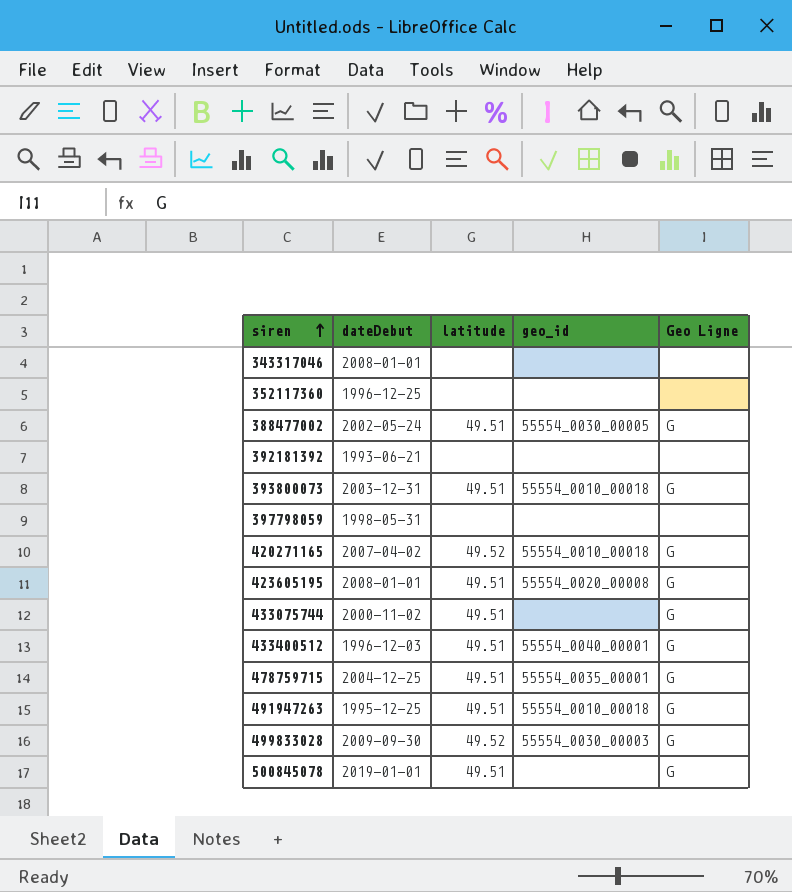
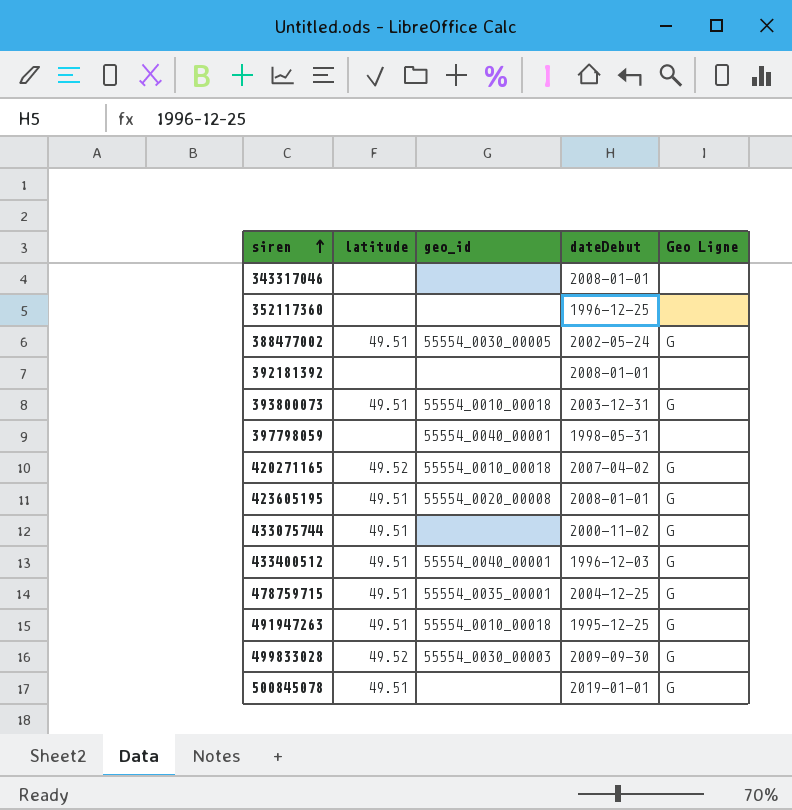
column dateDebut | position: 2 -> 4
392181392 | dateDebut: 1993-06-21 -> 2008-01-01
397798059 | geo_id: none -> 55554_0040_00001

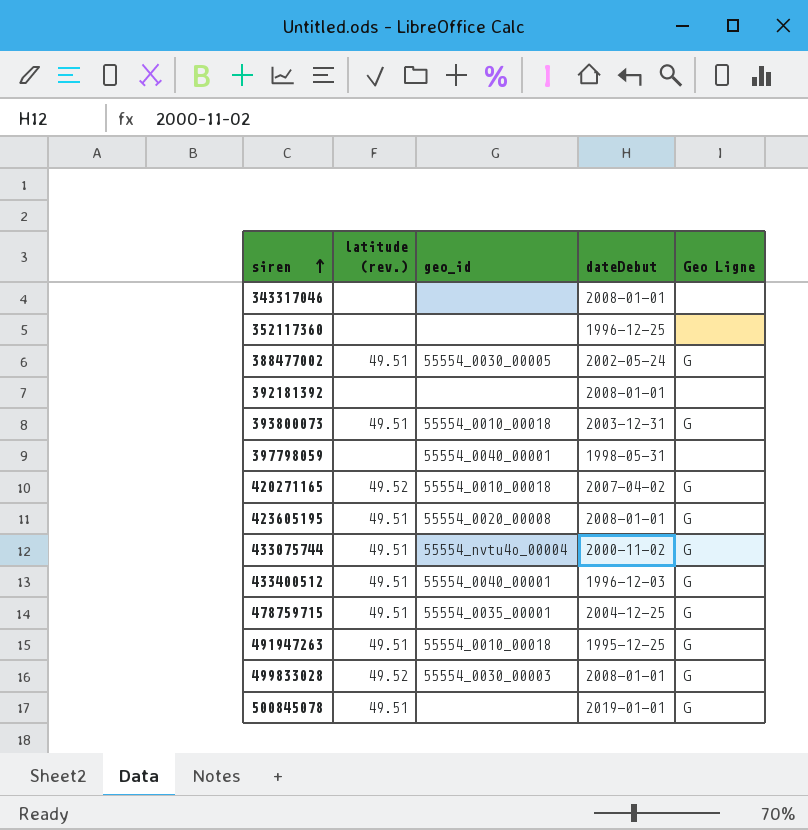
column name: latitude -> latitude (rev.)
433075744 | geo_id: none -> 55554_nvtu4o_00004
499833028 | dateDebut: 2009-09-30 -> 2008-01-01

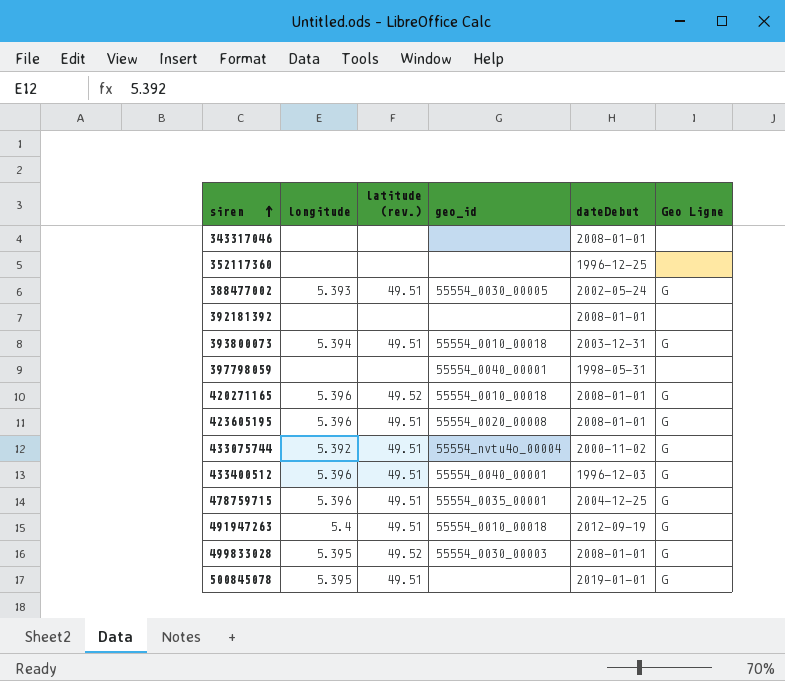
column longitude | position: none -> 2
420271165 | dateDebut: 2007-04-02 -> 2008-01-01
491947263 | dateDebut: 1995-12-25 -> 2012-09-19

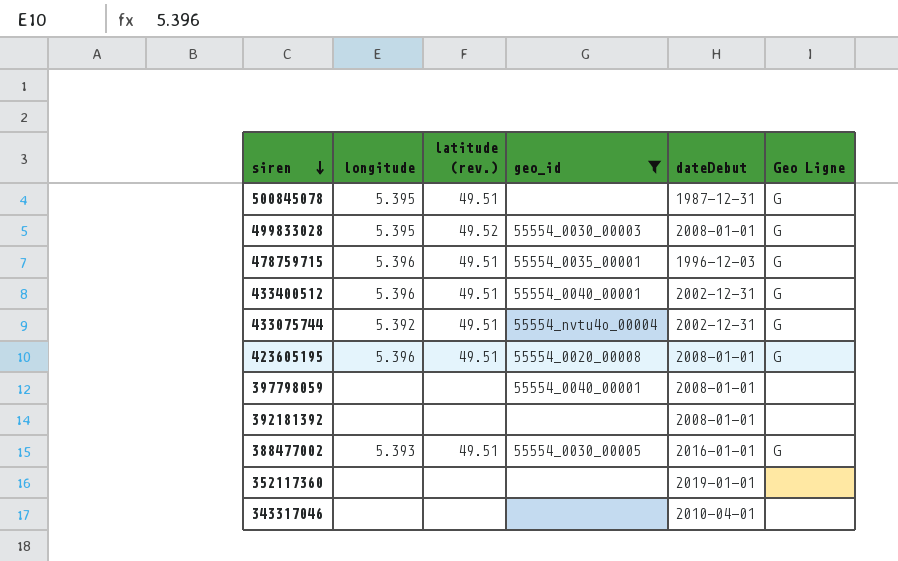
filter: none -> geo_id != 55554_0010_00018
row order: siren ascending -> siren descending
500845078 | dateDebut: 2019-01-01 -> 1987-12-31
478759715 | dateDebut: 2004-12-25 -> 1996-12-03
433400512 | dateDebut: 1996-12-03 -> 2002-12-31
433075744 | dateDebut: 2000-11-02 -> 2002-12-31
397798059 | dateDebut: 1998-05-31 -> 2008-01-01
388477002 | dateDebut: 2002-05-24 -> 2016-01-01
352117360 | dateDebut: 1996-12-25 -> 2019-01-01
343317046 | dateDebut: 2008-01-01 -> 2010-04-01

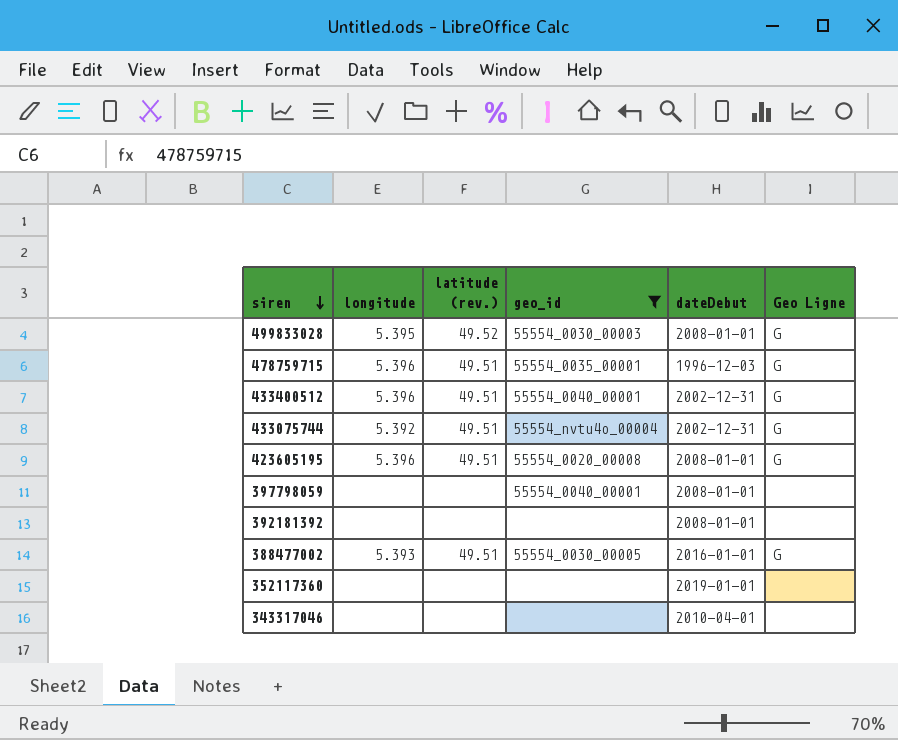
row 500845078: 5.395 | 49.51 | none | 1987-12-31 | G -> none

